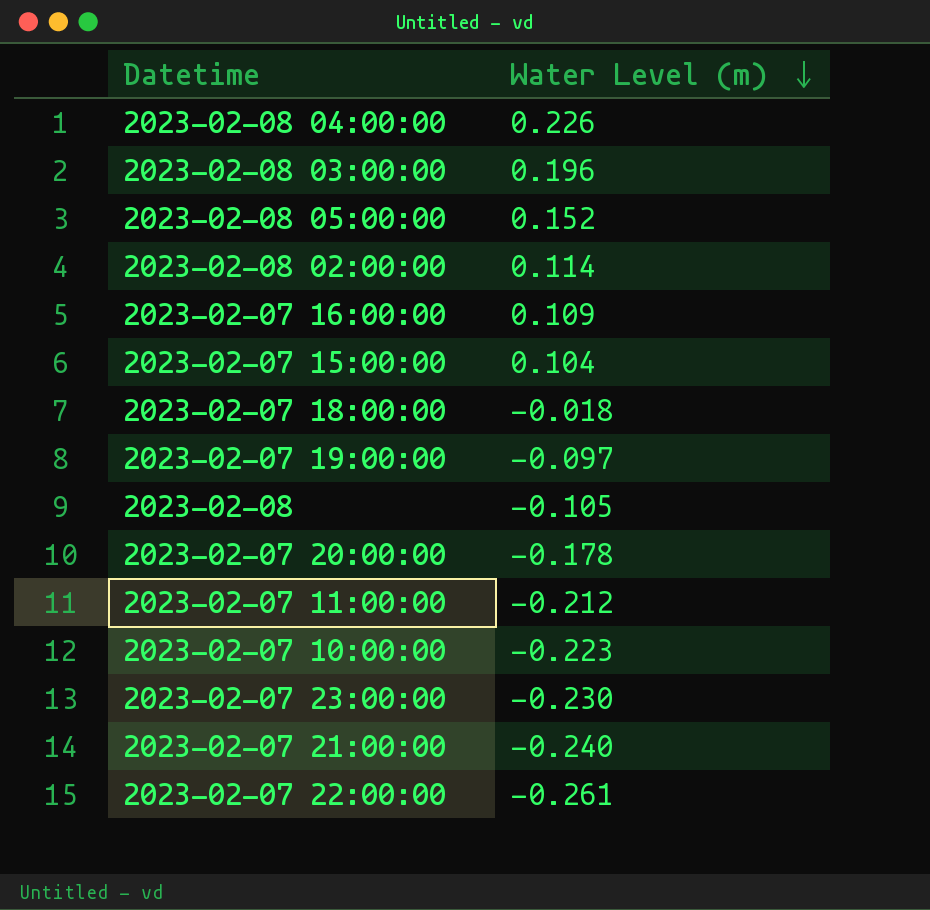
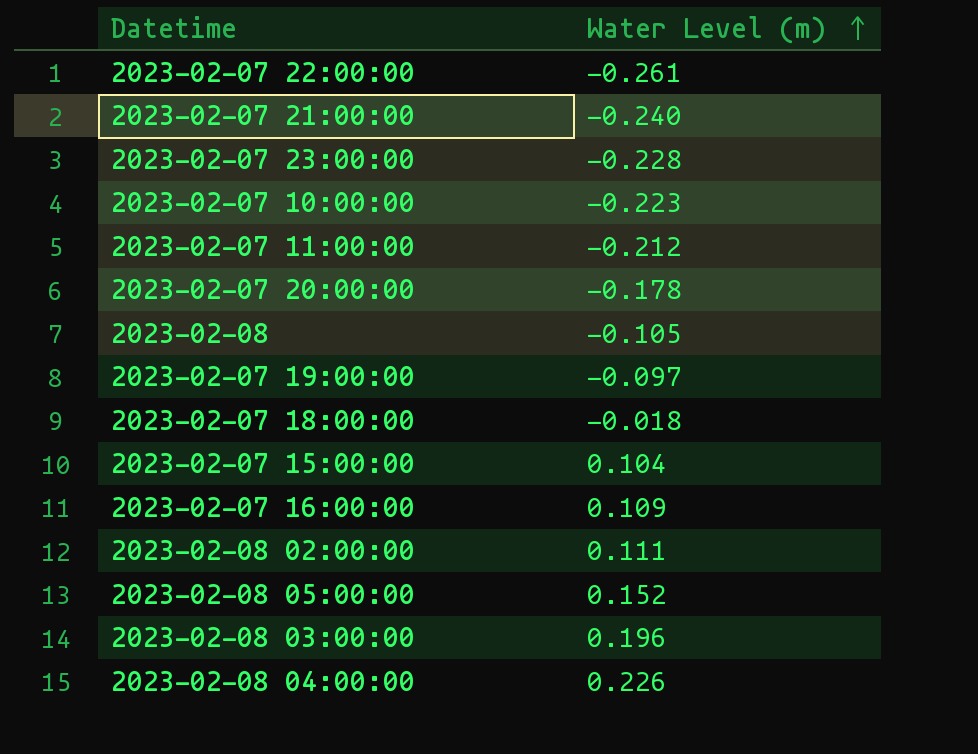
row order: Water Level (m) descending -> Water Level (m) ascending
2023-02-07 23:00:00 | Water Level (m): -0.230 -> -0.228
2023-02-08 02:00:00 | Water Level (m): 0.114 -> 0.111

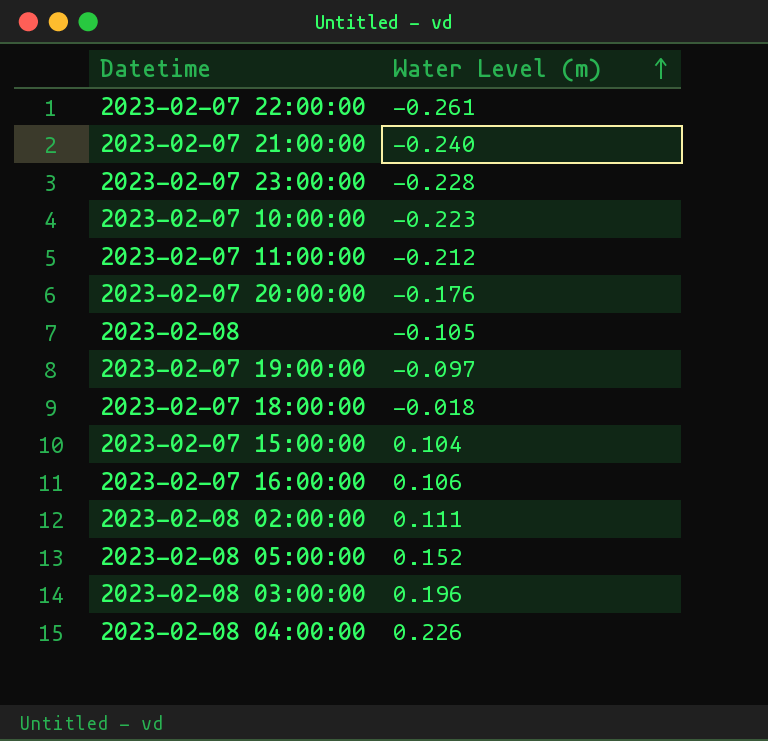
2023-02-07 20:00:00 | Water Level (m): -0.178 -> -0.176
2023-02-07 16:00:00 | Water Level (m): 0.109 -> 0.106

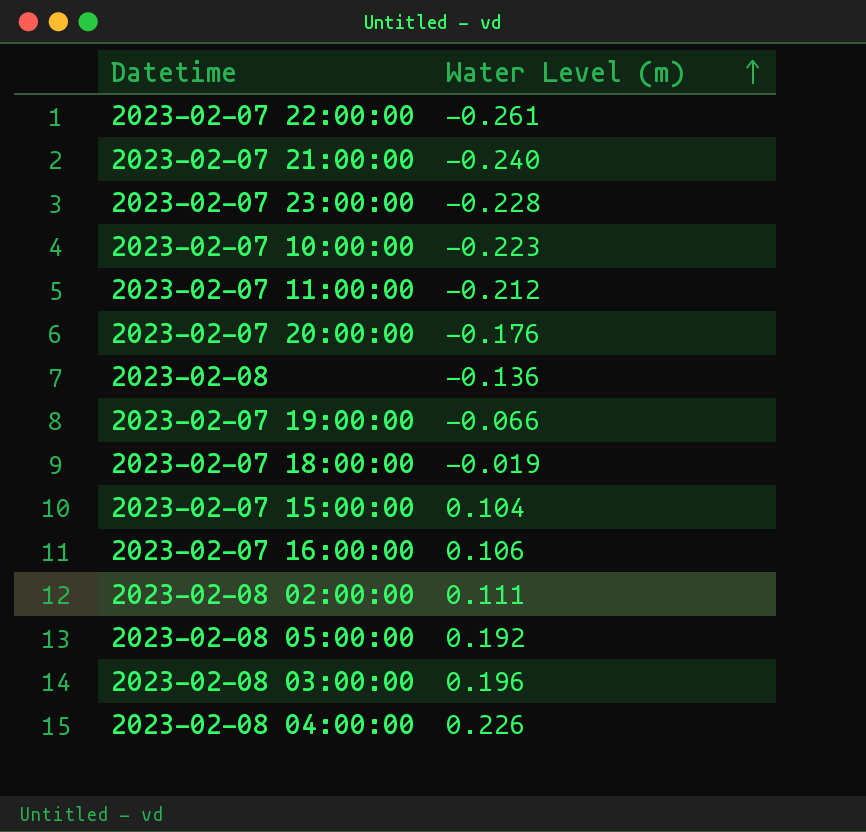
2023-02-08 | Water Level (m): -0.105 -> -0.136
2023-02-07 19:00:00 | Water Level (m): -0.097 -> -0.066
2023-02-07 18:00:00 | Water Level (m): -0.018 -> -0.019
2023-02-08 05:00:00 | Water Level (m): 0.152 -> 0.192

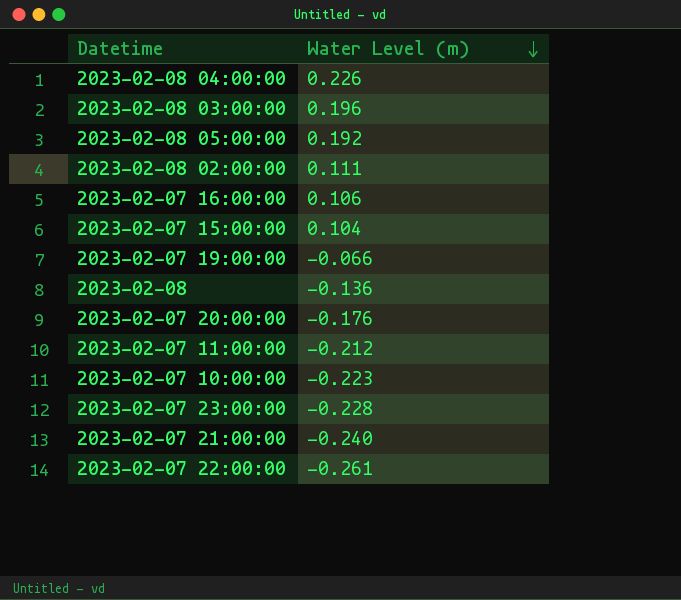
row order: Water Level (m) ascending -> Water Level (m) descending
row 2023-02-07 18:00:00: -0.019 -> none

